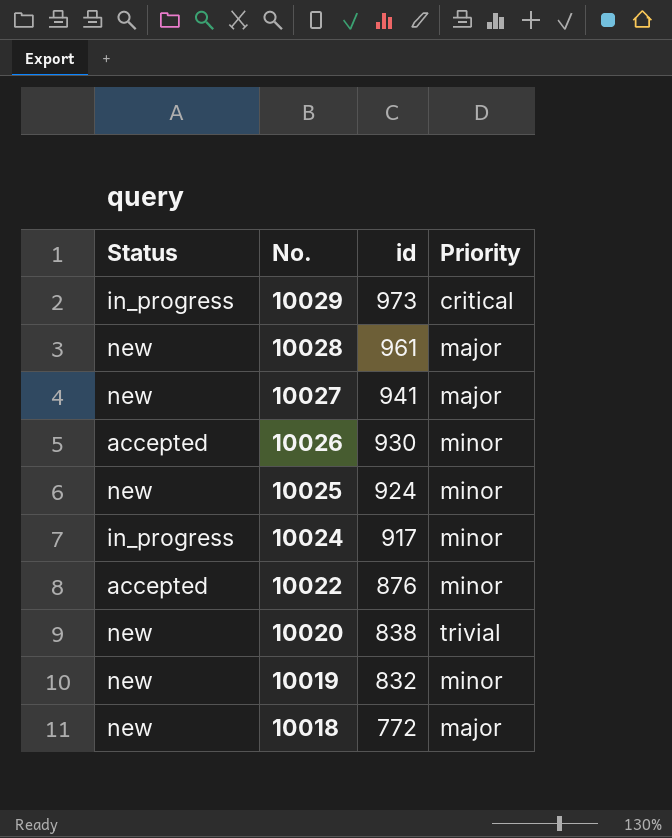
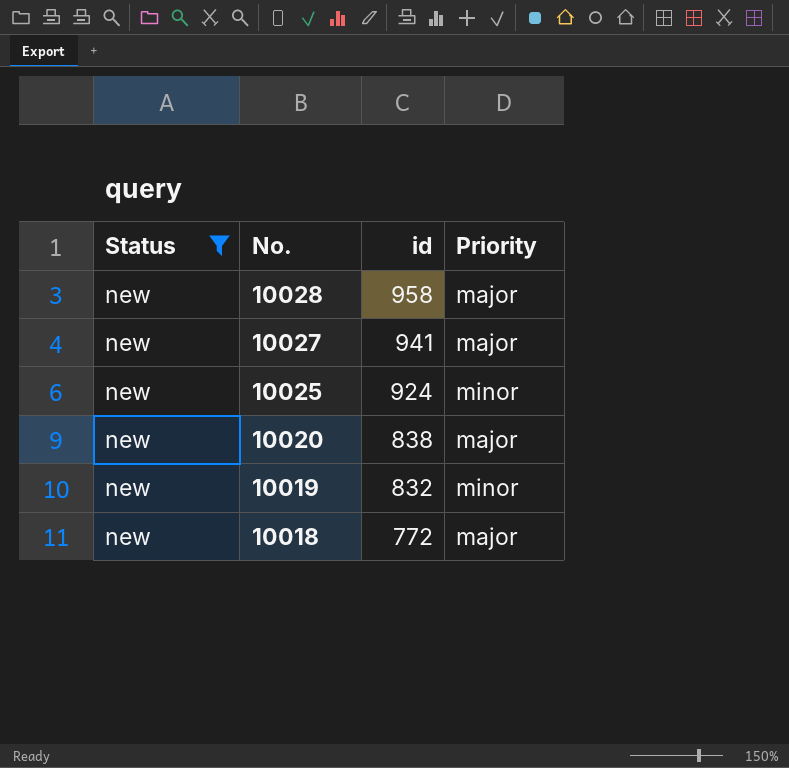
filter: none -> Status = new
10028 | id: 961 -> 958
10020 | Priority: trivial -> major

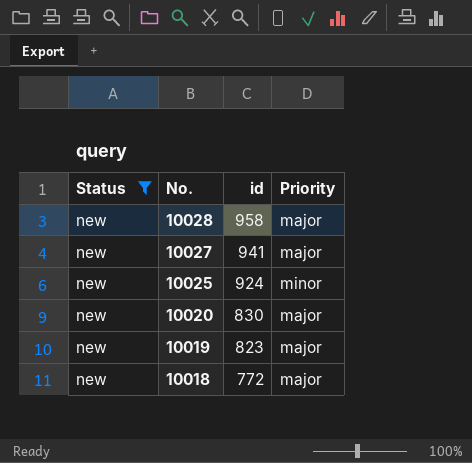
10020 | id: 838 -> 830
10019 | id: 832 -> 823
10019 | Priority: minor -> major

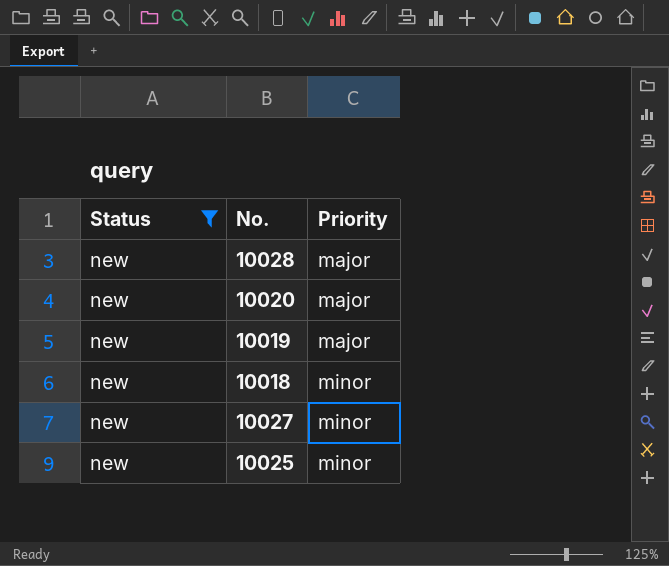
row order: No. descending -> Priority ascending
column id | position: 3 -> none
10018 | Priority: major -> minor
10027 | Priority: major -> minor

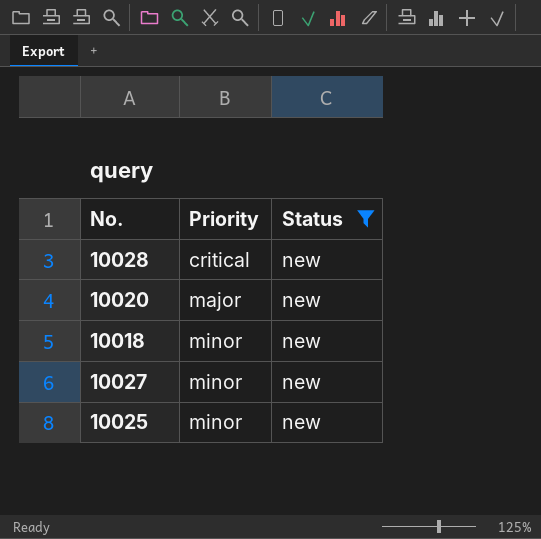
column Status | position: 1 -> 3
row 10019: new | major -> none
10028 | Priority: major -> critical

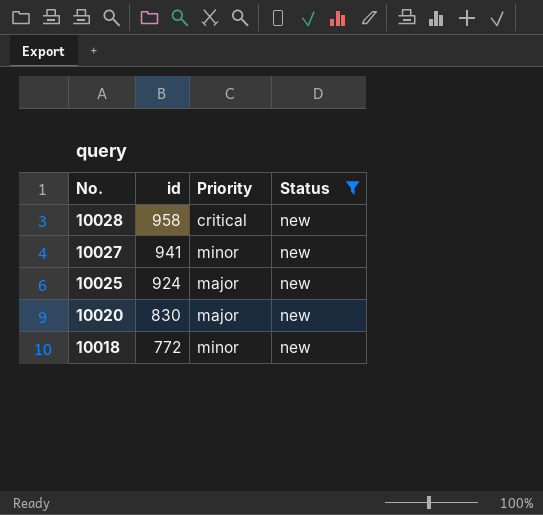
row order: Priority ascending -> No. descending
column id | position: none -> 2
10025 | Priority: minor -> major

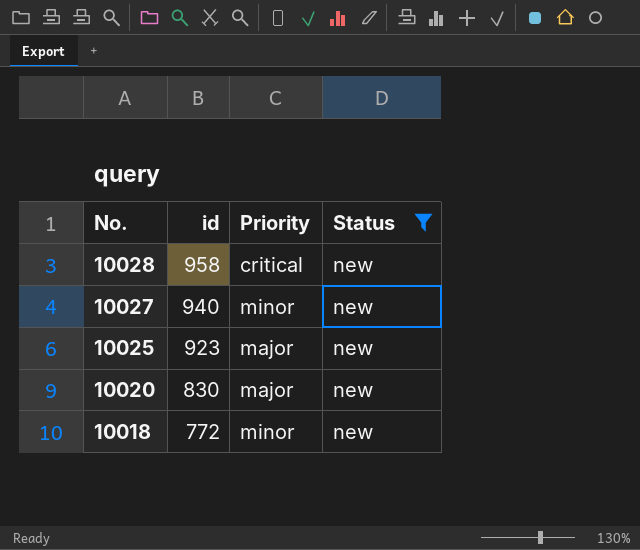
10027 | id: 941 -> 940
10025 | id: 924 -> 923

